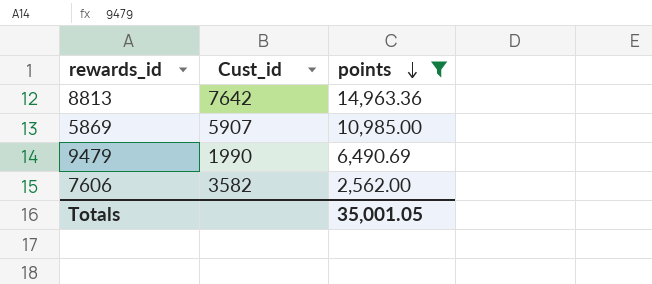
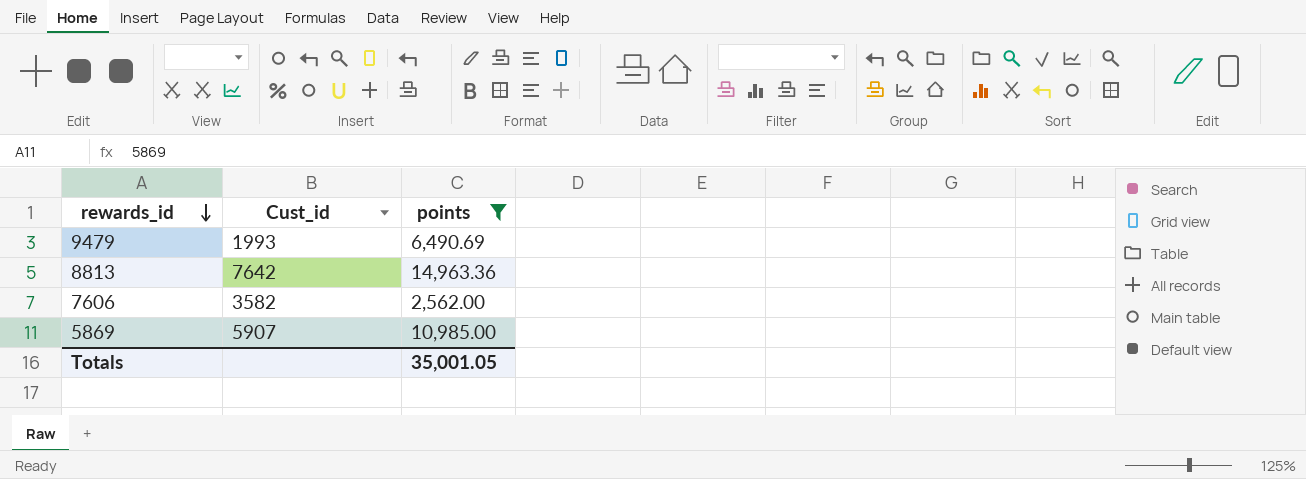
row order: points descending -> rewards_id descending
9479 | Cust_id: 1990 -> 1993

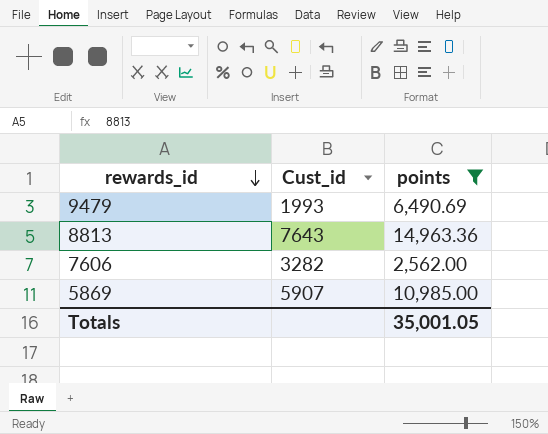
8813 | Cust_id: 7642 -> 7643
7606 | Cust_id: 3582 -> 3282

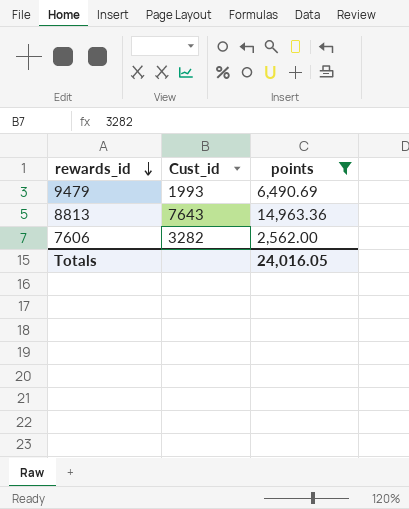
row 5869: 5907 | 10,985.00 -> none
Totals | points: 35,001.05 -> 24,016.05

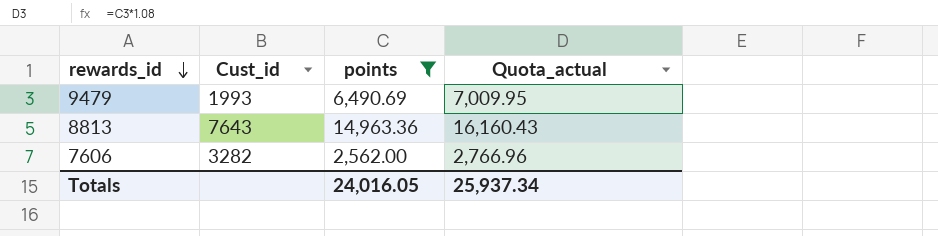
column Quota_actual | formula: none -> [points] * 1.08

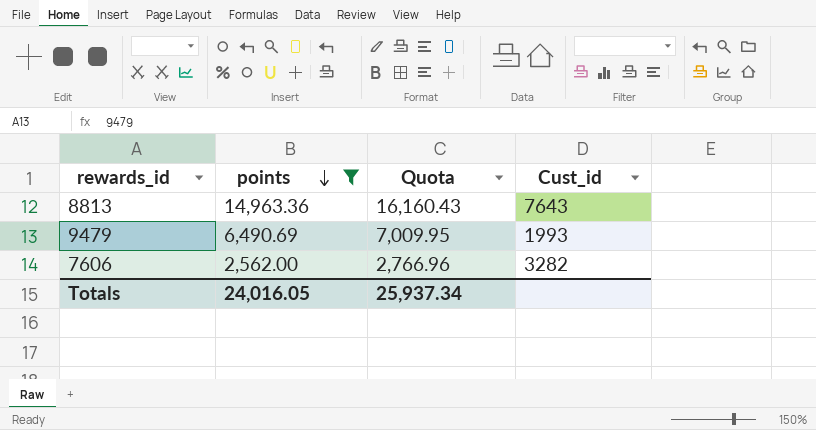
row order: rewards_id descending -> points descending
column name: Quota_actual -> Quota
column Cust_id | position: 2 -> 4

